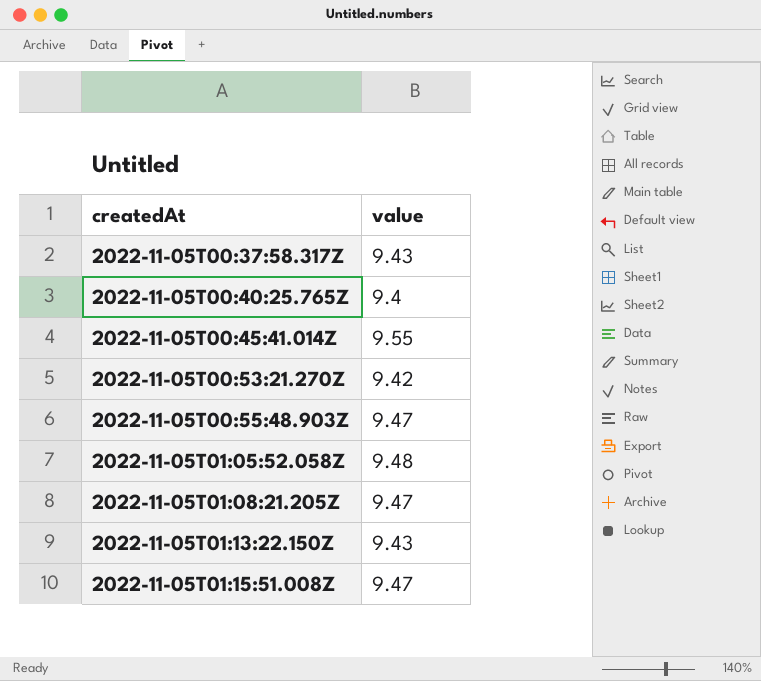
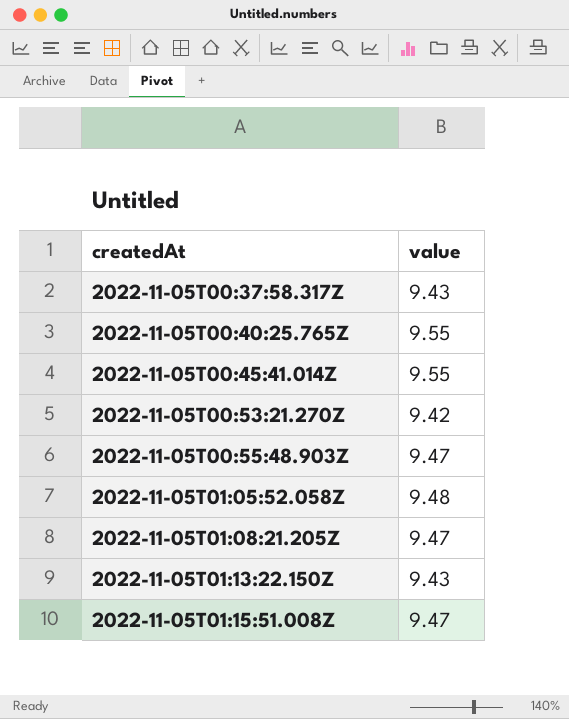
2022-11-05T00:40:25.765Z | value: 9.4 -> 9.55

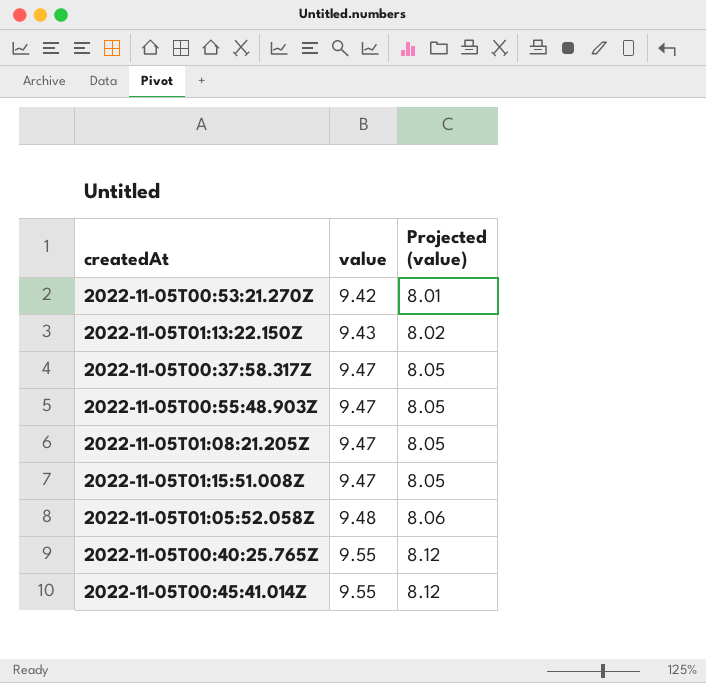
row order: createdAt ascending -> value ascending
column Projected (value) | formula: none -> [value] * 0.85
2022-11-05T00:37:58.317Z | value: 9.43 -> 9.47

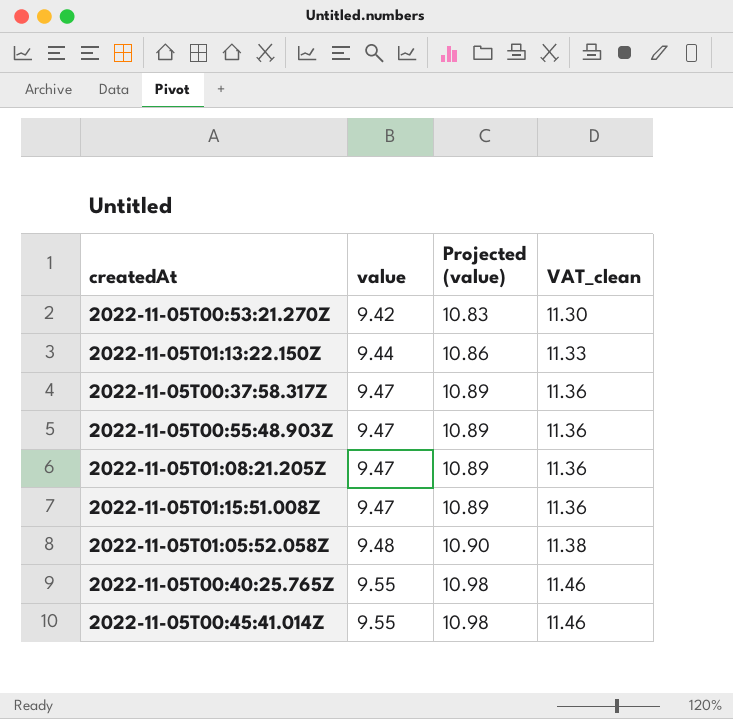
column Projected (value) | formula: [value] * 0.85 -> [value] * 1.15
column VAT_clean | formula: none -> [value] * 1.2
2022-11-05T01:13:22.150Z | value: 9.43 -> 9.44

